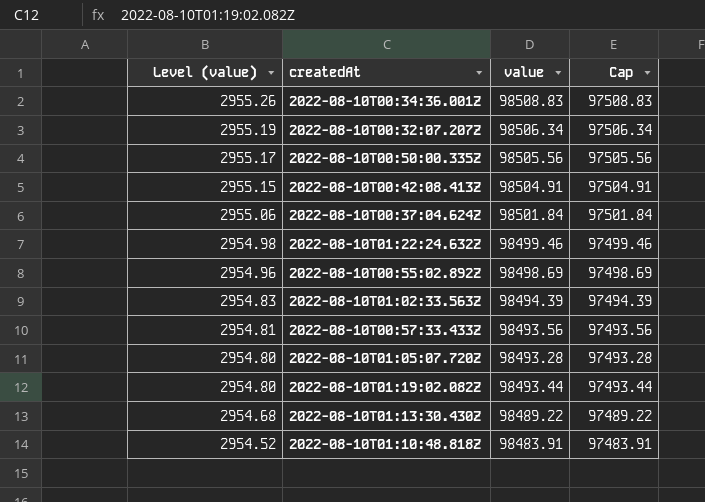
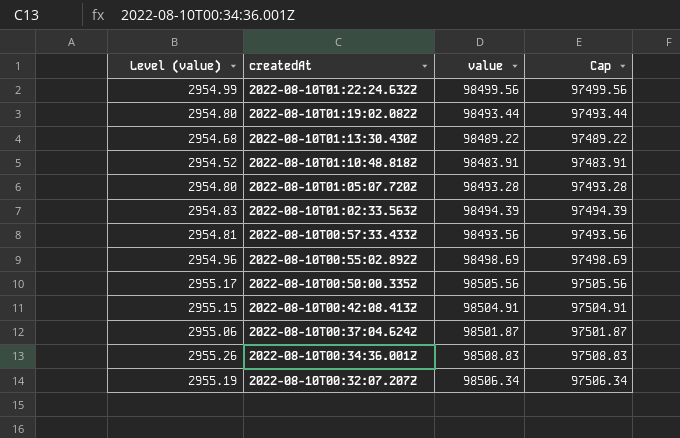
row order: Level (value) descending -> createdAt descending
2022-08-10T01:22:24.632Z | Level (value): 2954.98 -> 2954.99
2022-08-10T01:22:24.632Z | value: 98499.46 -> 98499.56
2022-08-10T01:22:24.632Z | Cap: 97499.46 -> 97499.56
2022-08-10T00:37:04.624Z | value: 98501.84 -> 98501.87
2022-08-10T00:37:04.624Z | Cap: 97501.84 -> 97501.87

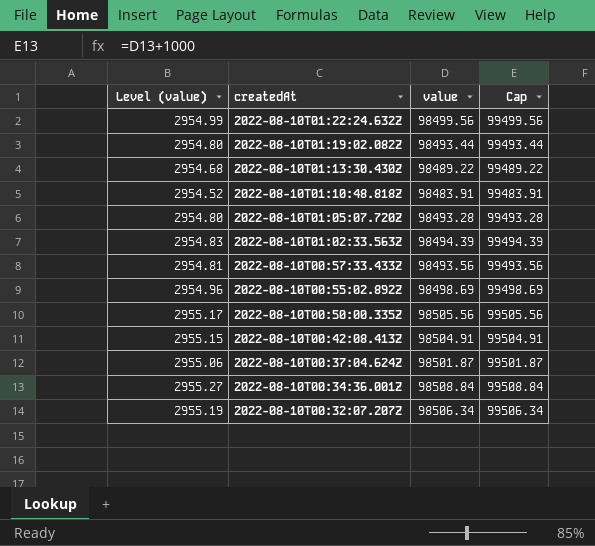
column Cap | formula: [value] - 1000 -> [value] + 1000
2022-08-10T00:34:36.001Z | Level (value): 2955.26 -> 2955.27
2022-08-10T00:34:36.001Z | value: 98508.83 -> 98508.84

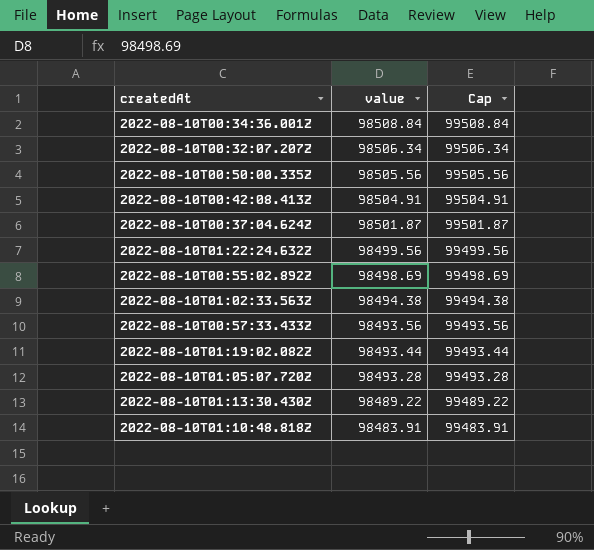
row order: createdAt descending -> value descending
column Level (value) | formula: [value] * 0.03 -> none
2022-08-10T01:02:33.563Z | value: 98494.39 -> 98494.38
2022-08-10T01:02:33.563Z | Cap: 99494.39 -> 99494.38

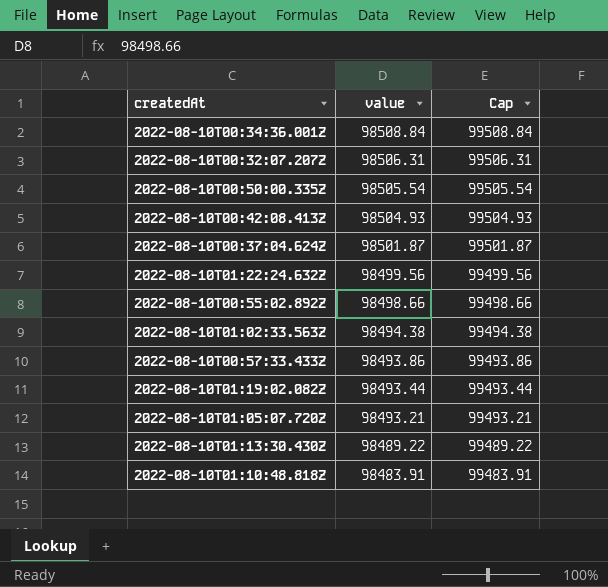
2022-08-10T00:32:07.207Z | value: 98506.34 -> 98506.31
2022-08-10T00:32:07.207Z | Cap: 99506.34 -> 99506.31
2022-08-10T00:50:00.335Z | value: 98505.56 -> 98505.54
2022-08-10T00:50:00.335Z | Cap: 99505.56 -> 99505.54
2022-08-10T00:42:08.413Z | value: 98504.91 -> 98504.93
2022-08-10T00:42:08.413Z | Cap: 99504.91 -> 99504.93
2022-08-10T00:55:02.892Z | value: 98498.69 -> 98498.66
2022-08-10T00:55:02.892Z | Cap: 99498.69 -> 99498.66
2022-08-10T00:57:33.433Z | value: 98493.56 -> 98493.86
2022-08-10T00:57:33.433Z | Cap: 99493.56 -> 99493.86
2022-08-10T01:05:07.720Z | value: 98493.28 -> 98493.21
2022-08-10T01:05:07.720Z | Cap: 99493.28 -> 99493.21

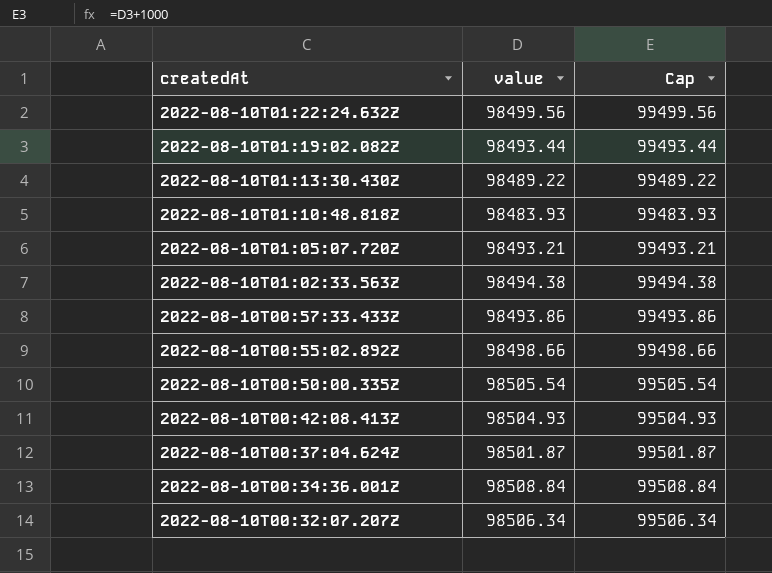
row order: value descending -> createdAt descending
2022-08-10T01:10:48.818Z | value: 98483.91 -> 98483.93
2022-08-10T01:10:48.818Z | Cap: 99483.91 -> 99483.93
2022-08-10T00:32:07.207Z | value: 98506.31 -> 98506.34
2022-08-10T00:32:07.207Z | Cap: 99506.31 -> 99506.34

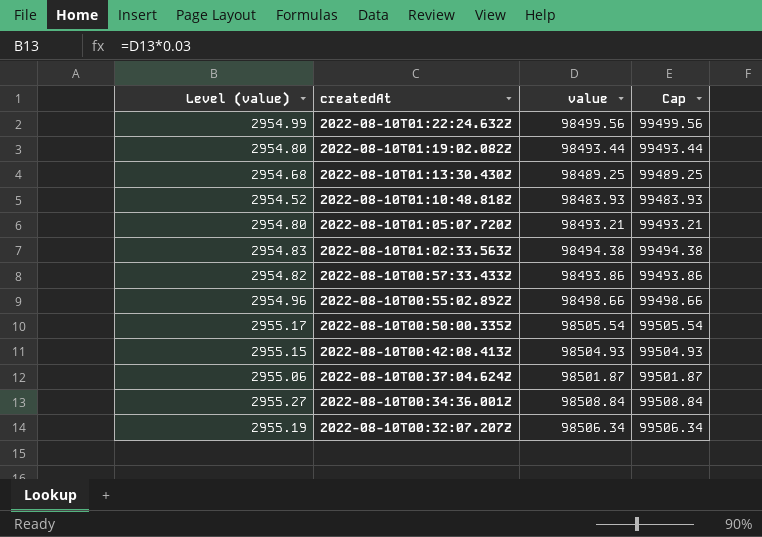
column Level (value) | formula: none -> [value] * 0.03
2022-08-10T01:13:30.430Z | value: 98489.22 -> 98489.25
2022-08-10T01:13:30.430Z | Cap: 99489.22 -> 99489.25

